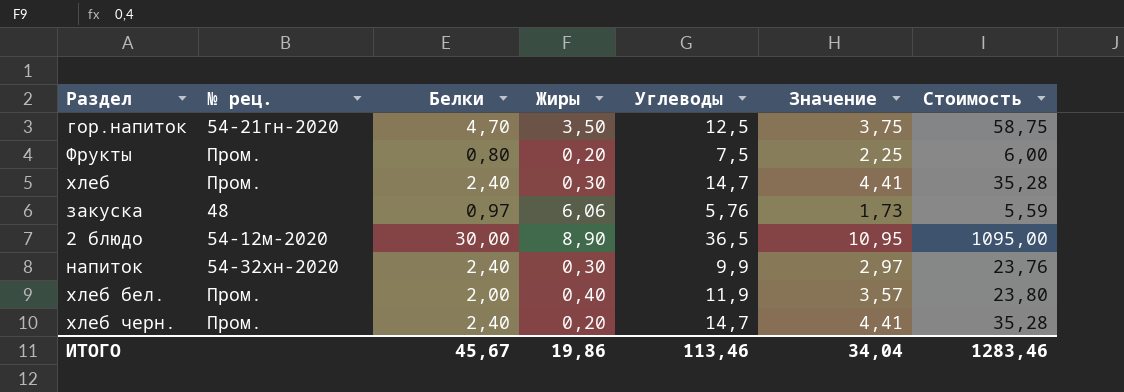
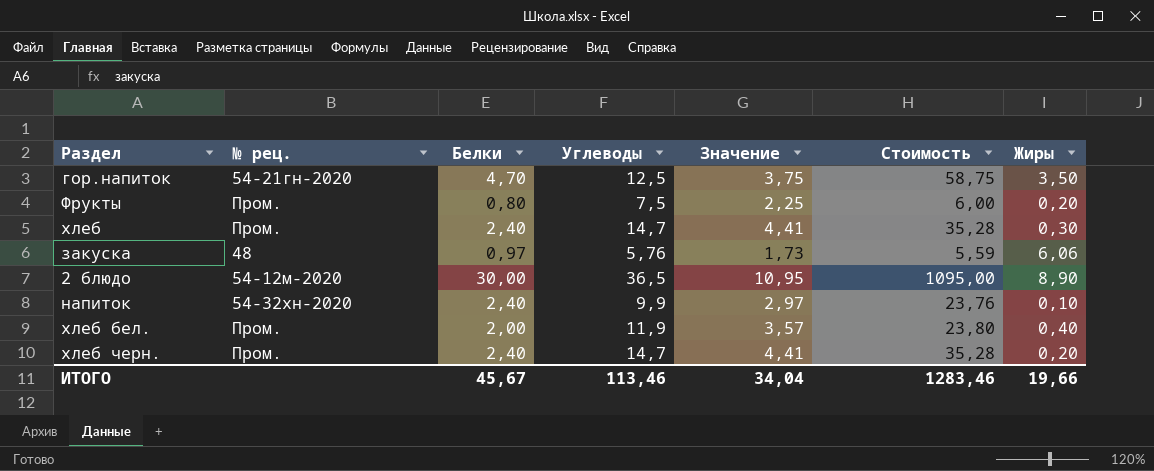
column Жиры | position: 4 -> 7
напиток | Жиры: 0,30 -> 0,10
ИТОГО | Жиры: 19,86 -> 19,66

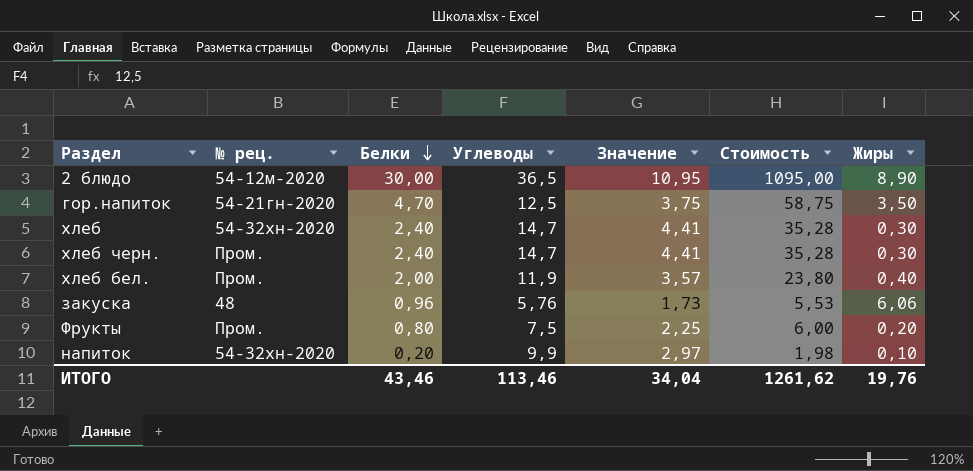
row order: none -> Белки descending
хлеб | № рец.: Пром. -> 54-32хн-2020
хлеб черн. | Жиры: 0,20 -> 0,30
закуска | Белки: 0,97 -> 0,96
закуска | Стоимость: 5,59 -> 5,53
напиток | Белки: 2,40 -> 0,20
напиток | Стоимость: 23,76 -> 1,98
ИТОГО | Белки: 45,67 -> 43,46
ИТОГО | Стоимость: 1283,46 -> 1261,62
ИТОГО | Жиры: 19,66 -> 19,76

